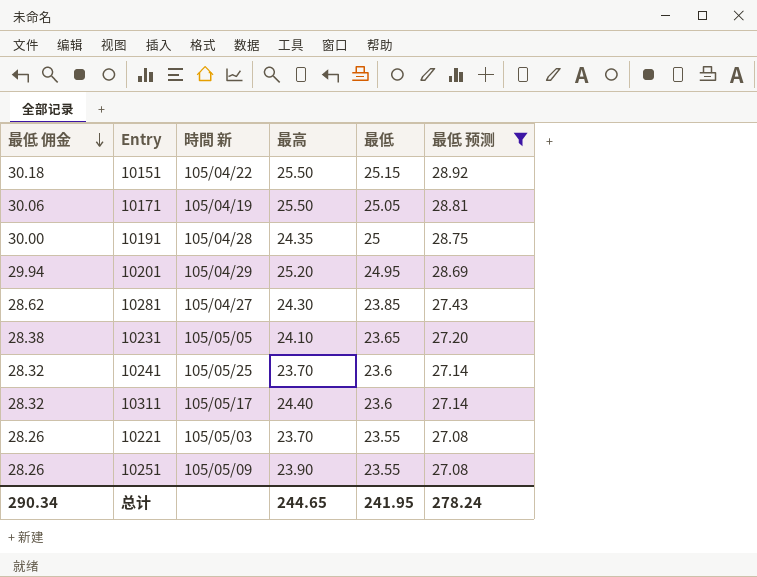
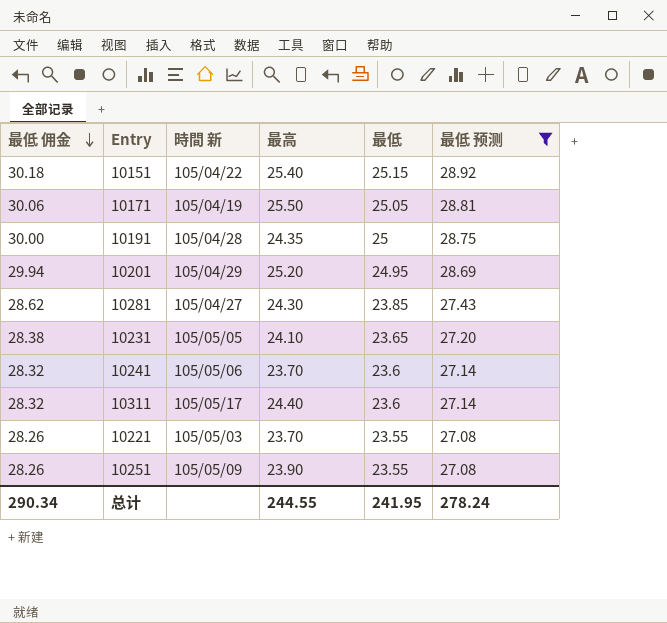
10151 | 最高: 25.50 -> 25.40
10241 | 時間 新: 105/05/25 -> 105/05/06
总计 | 最高: 244.65 -> 244.55

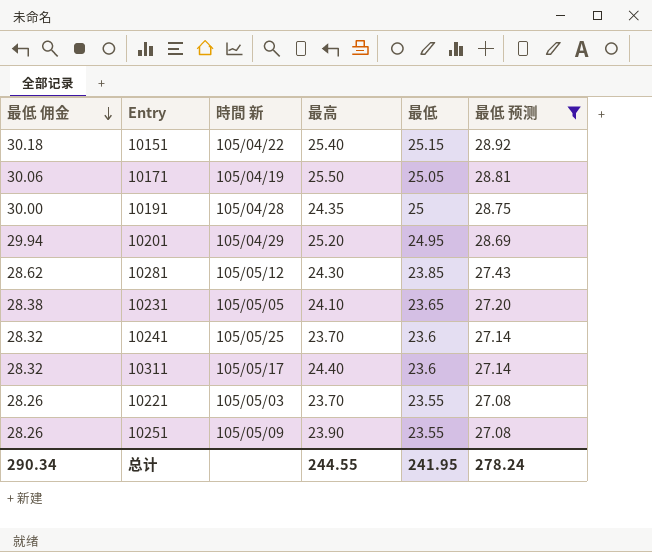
10281 | 時間 新: 105/04/27 -> 105/05/12
10241 | 時間 新: 105/05/06 -> 105/05/25

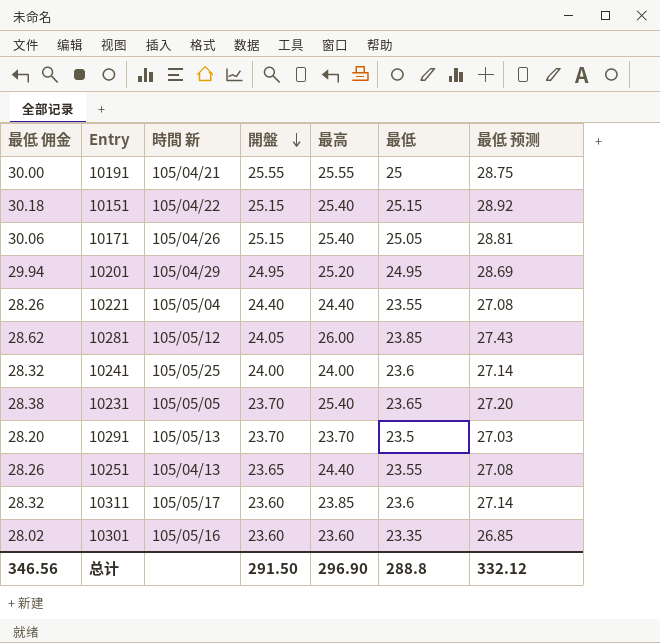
filter: 最低 预测 >= 27.08 -> none
row order: 最低 佣金 descending -> 開盤 descending
column 開盤 | position: none -> 4
10191 | 時間 新: 105/04/28 -> 105/04/21
10191 | 最高: 24.35 -> 25.55
10171 | 時間 新: 105/04/19 -> 105/04/26
10171 | 最高: 25.50 -> 25.40
10221 | 時間 新: 105/05/03 -> 105/05/04
10221 | 最高: 23.70 -> 24.40
10281 | 最高: 24.30 -> 26.00
10241 | 最高: 23.70 -> 24.00
10231 | 最高: 24.10 -> 25.40
10251 | 時間 新: 105/05/09 -> 105/04/13
10251 | 最高: 23.90 -> 24.40
10311 | 最高: 24.40 -> 23.85
总计 | 最低 佣金: 290.34 -> 346.56
总计 | 最高: 244.55 -> 296.90
总计 | 最低: 241.95 -> 288.8
总计 | 最低 预测: 278.24 -> 332.12

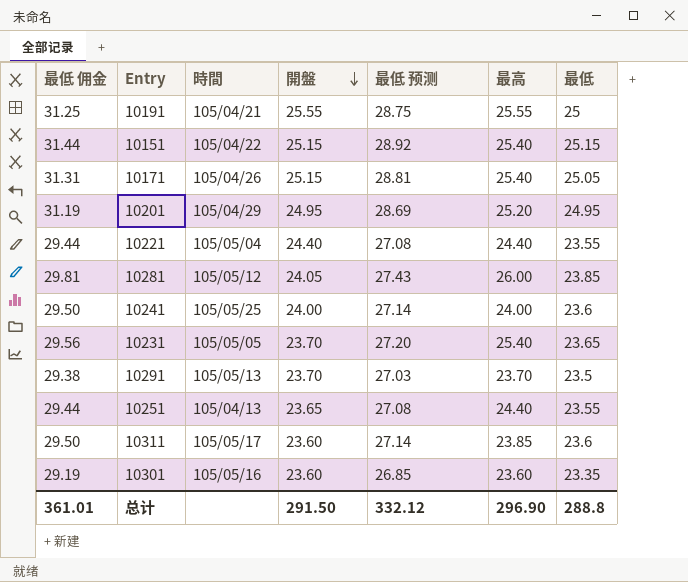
column 最低 佣金 | formula: [最低] * 1.2 -> [最低] * 1.25
column name: 時間 新 -> 時間
column 最低 预测 | position: 7 -> 5
总计 | 最低 佣金: 346.56 -> 361.01

